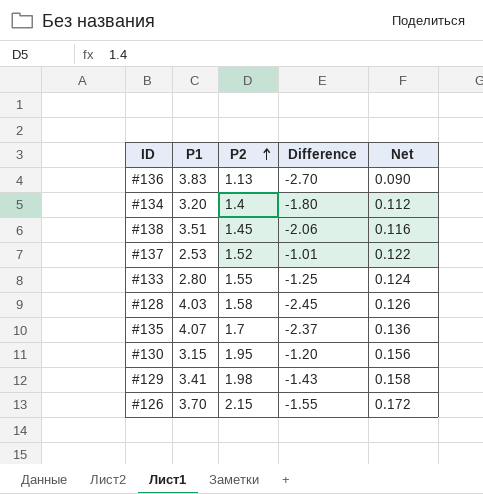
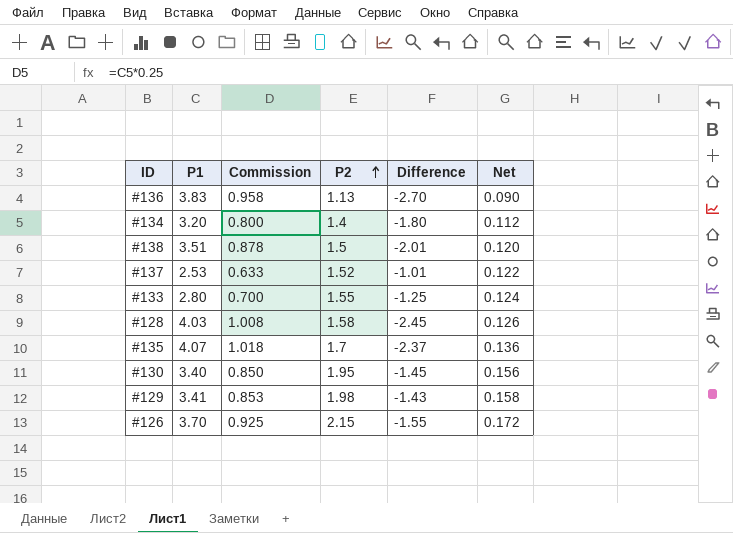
column Commission | formula: none -> [P1] * 0.25
#138 | P2: 1.45 -> 1.5
#138 | Difference: -2.06 -> -2.01
#138 | Net: 0.116 -> 0.120
#130 | P1: 3.15 -> 3.40
#130 | Difference: -1.20 -> -1.45

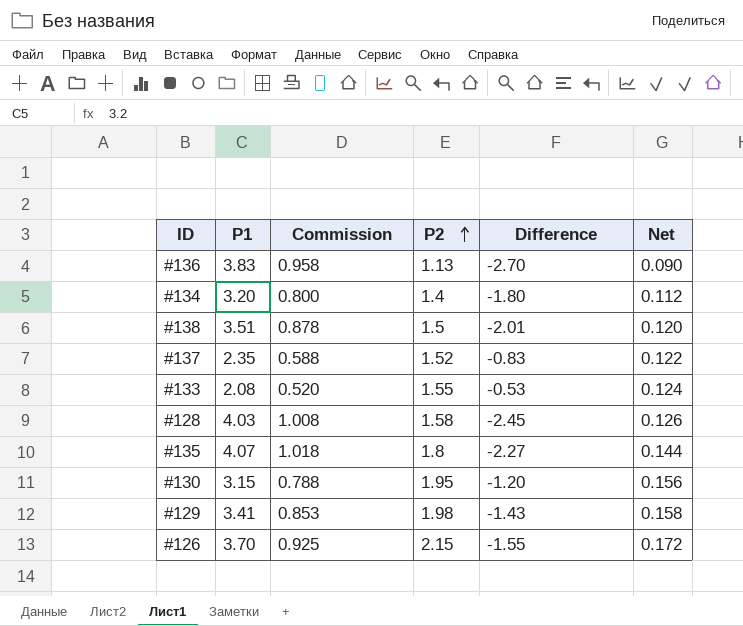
#137 | P1: 2.53 -> 2.35
#137 | Commission: 0.633 -> 0.588
#137 | Difference: -1.01 -> -0.83
#133 | P1: 2.80 -> 2.08
#133 | Commission: 0.700 -> 0.520
#133 | Difference: -1.25 -> -0.53
#135 | P2: 1.7 -> 1.8
#135 | Difference: -2.37 -> -2.27
#135 | Net: 0.136 -> 0.144
#130 | P1: 3.40 -> 3.15
#130 | Commission: 0.850 -> 0.788
#130 | Difference: -1.45 -> -1.20

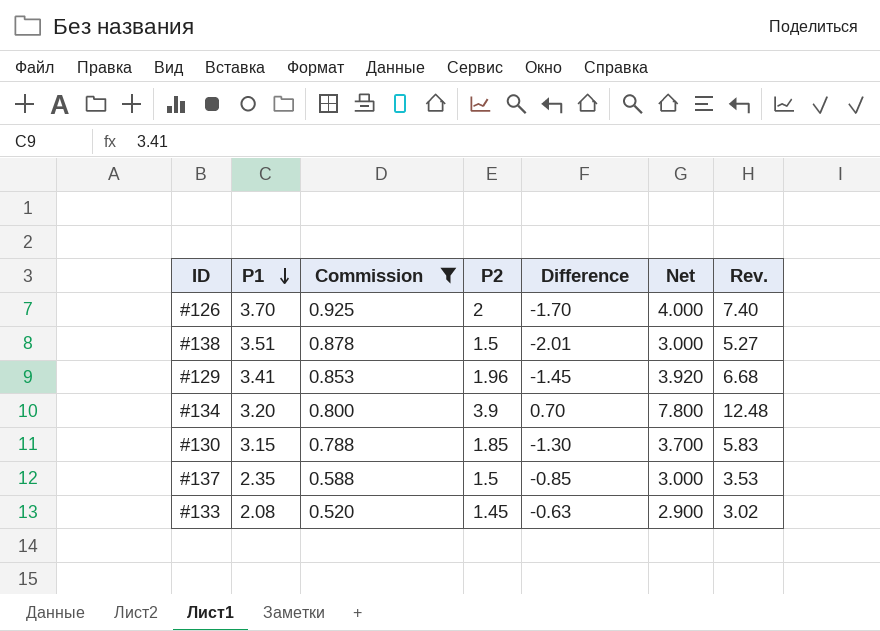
filter: none -> Commission <= 0.925
row order: P2 ascending -> P1 descending
column Net | formula: [P2] * 0.08 -> [P2] * 2
column Rev. | formula: none -> [P1] * [P2]
#126 | P2: 2.15 -> 2
#126 | Difference: -1.55 -> -1.70
#129 | P2: 1.98 -> 1.96
#129 | Difference: -1.43 -> -1.45
#134 | P2: 1.4 -> 3.9
#134 | Difference: -1.80 -> 0.70
#130 | P2: 1.95 -> 1.85
#130 | Difference: -1.20 -> -1.30
#137 | P2: 1.52 -> 1.5
#137 | Difference: -0.83 -> -0.85
#133 | P2: 1.55 -> 1.45
#133 | Difference: -0.53 -> -0.63

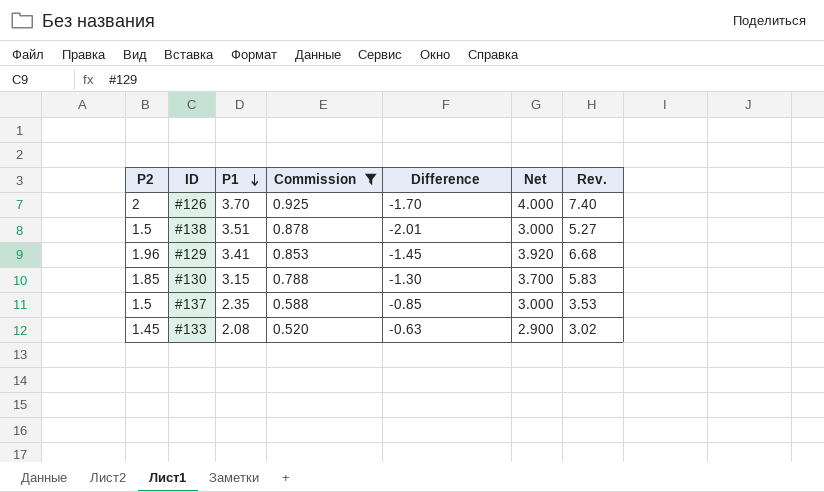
column P2 | position: 4 -> 1
row #134: 3.20 | 0.800 | 3.9 | 0.70 | 7.800 | 12.48 -> none

